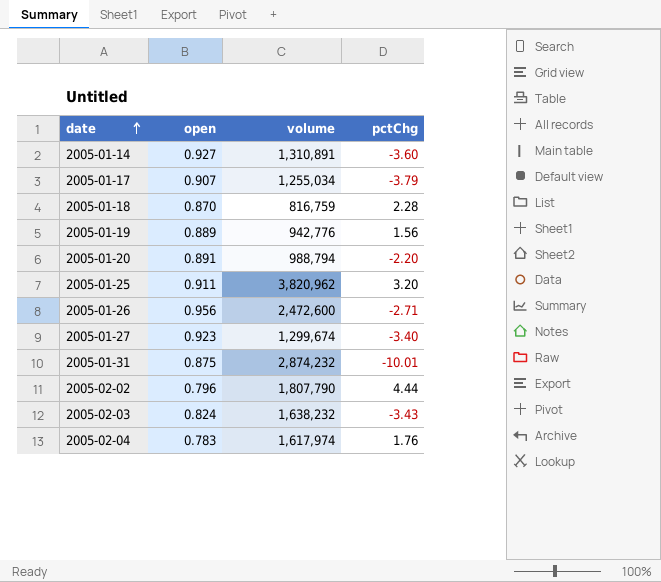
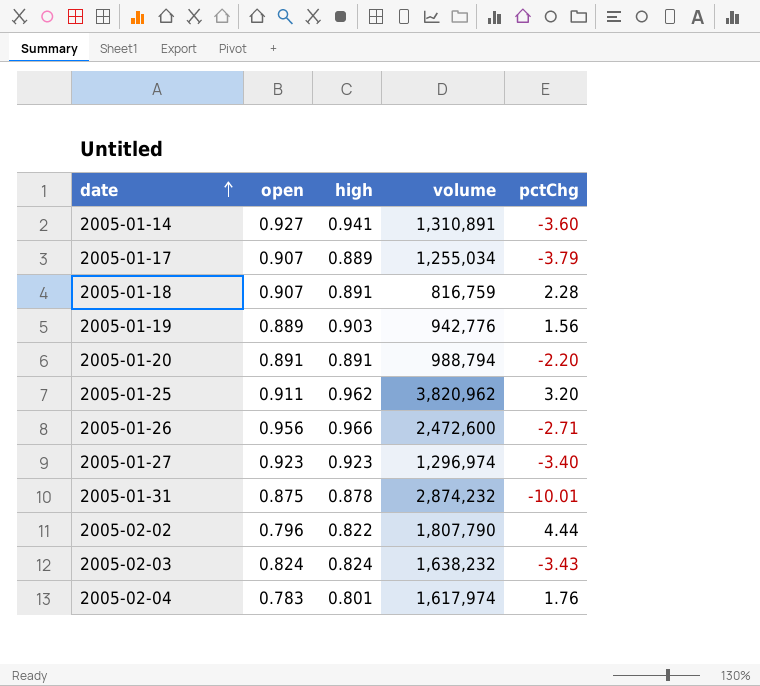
column high | position: none -> 3
2005-01-18 | open: 0.870 -> 0.907
2005-01-27 | volume: 1,299,674 -> 1,296,974

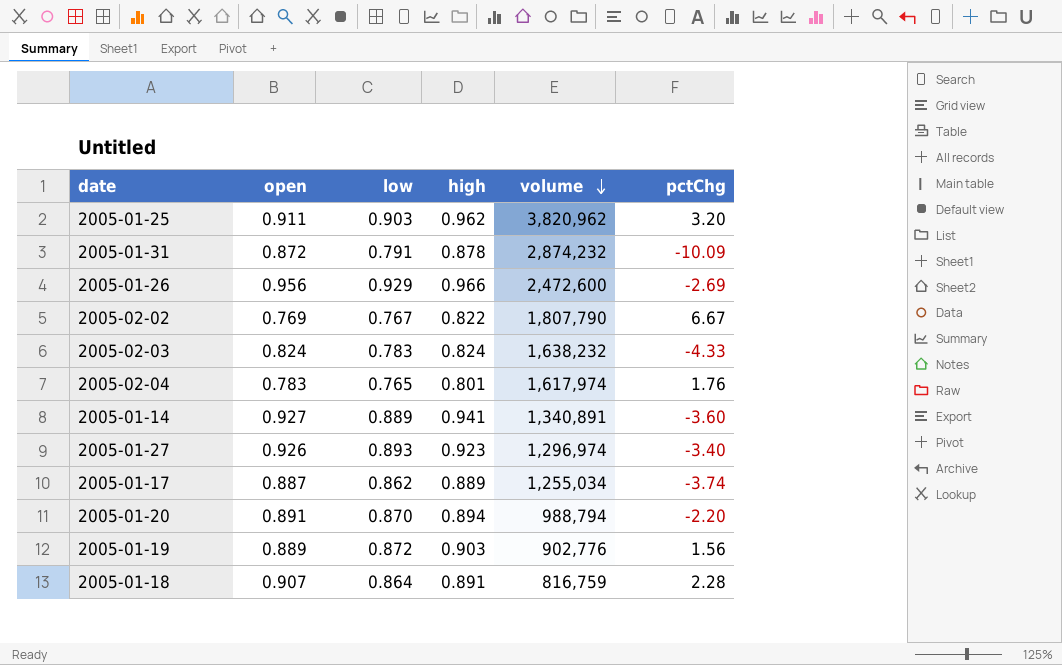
row order: date ascending -> volume descending
column low | position: none -> 3
2005-01-31 | open: 0.875 -> 0.872
2005-01-31 | pctChg: -10.01 -> -10.09
2005-01-26 | pctChg: -2.71 -> -2.69
2005-02-02 | open: 0.796 -> 0.769
2005-02-02 | pctChg: 4.44 -> 6.67
2005-02-03 | pctChg: -3.43 -> -4.33
2005-01-14 | volume: 1,310,891 -> 1,340,891
2005-01-27 | open: 0.923 -> 0.926
2005-01-17 | open: 0.907 -> 0.887
2005-01-17 | pctChg: -3.79 -> -3.74
2005-01-20 | high: 0.891 -> 0.894
2005-01-19 | volume: 942,776 -> 902,776

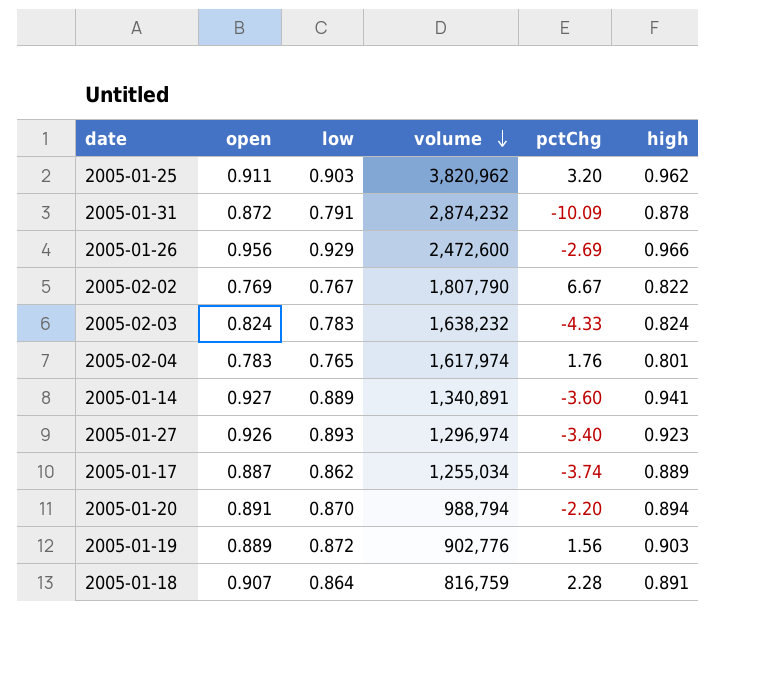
column high | position: 4 -> 6

